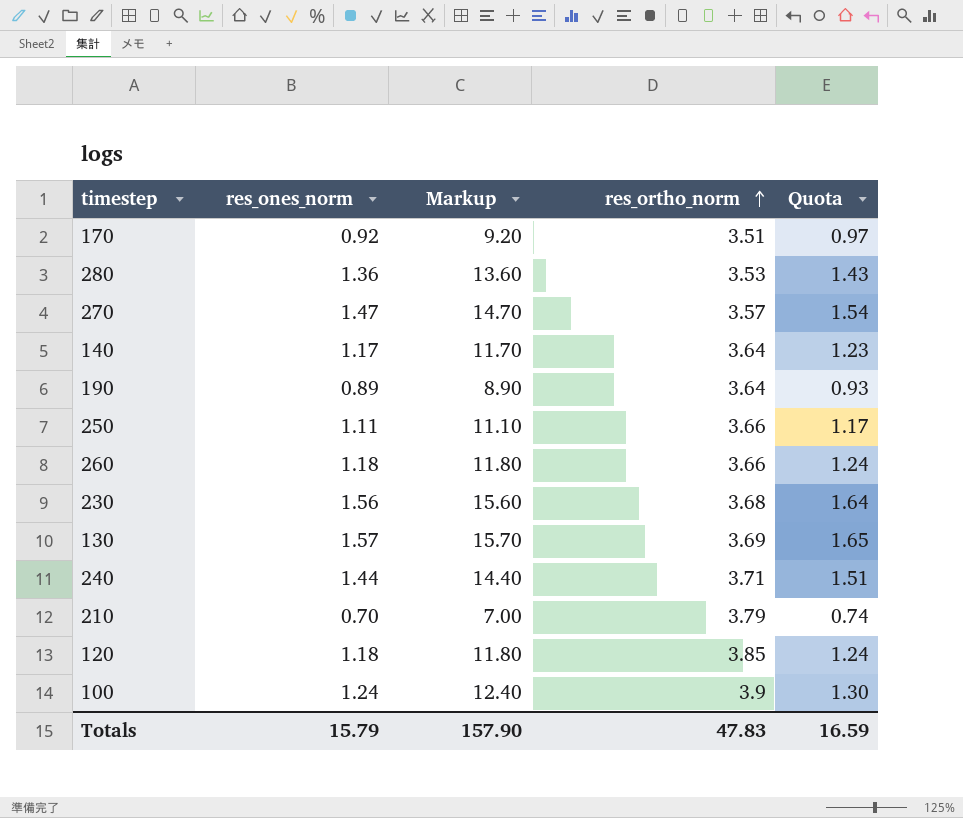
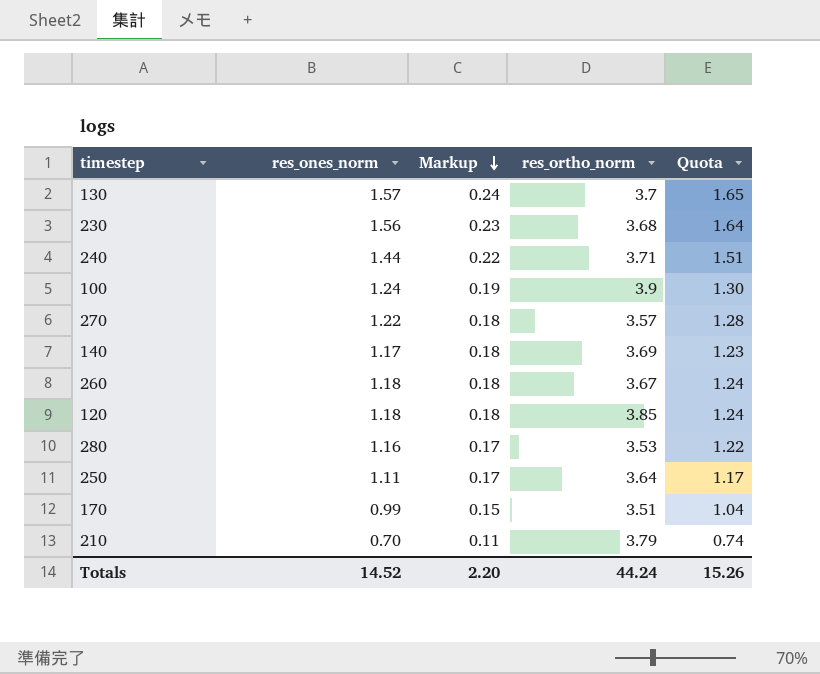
row order: res_ortho_norm ascending -> Markup descending
column Markup | formula: [res_ones_norm] * 10 -> [res_ones_norm] * 0.15
row 190: 0.89 | 8.90 | 3.64 | 0.93 -> none
130 | res_ortho_norm: 3.69 -> 3.7
270 | res_ones_norm: 1.47 -> 1.22
270 | Quota: 1.54 -> 1.28
140 | res_ortho_norm: 3.64 -> 3.69
260 | res_ortho_norm: 3.66 -> 3.67
280 | res_ones_norm: 1.36 -> 1.16
280 | Quota: 1.43 -> 1.22
250 | res_ortho_norm: 3.66 -> 3.64
170 | res_ones_norm: 0.92 -> 0.99
170 | Quota: 0.97 -> 1.04
Totals | res_ones_norm: 15.79 -> 14.52
Totals | Markup: 157.90 -> 2.20
Totals | res_ortho_norm: 47.83 -> 44.24
Totals | Quota: 16.59 -> 15.26

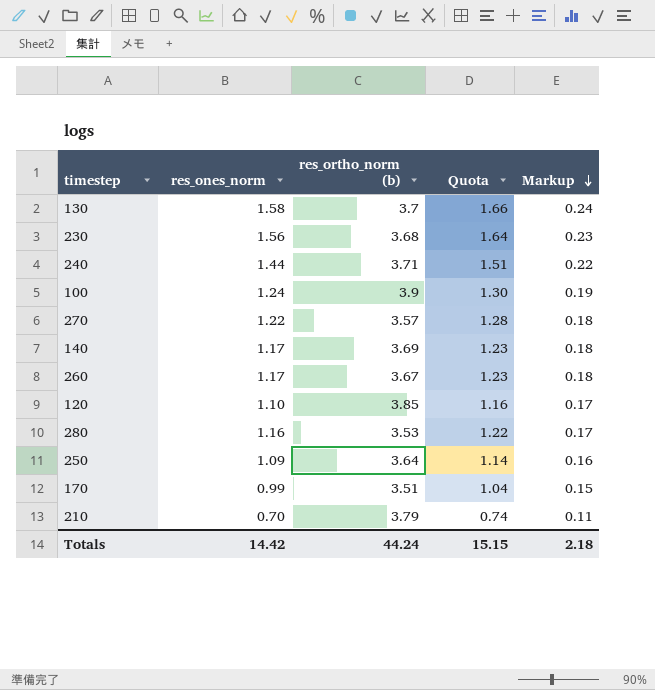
column name: res_ortho_norm -> res_ortho_norm (b)
column Markup | position: 3 -> 5
130 | res_ones_norm: 1.57 -> 1.58
130 | Quota: 1.65 -> 1.66
260 | res_ones_norm: 1.18 -> 1.17
260 | Quota: 1.24 -> 1.23
120 | res_ones_norm: 1.18 -> 1.10
120 | Quota: 1.24 -> 1.16
120 | Markup: 0.18 -> 0.17
250 | res_ones_norm: 1.11 -> 1.09
250 | Quota: 1.17 -> 1.14
250 | Markup: 0.17 -> 0.16
Totals | res_ones_norm: 14.52 -> 14.42
Totals | Quota: 15.26 -> 15.15
Totals | Markup: 2.20 -> 2.18

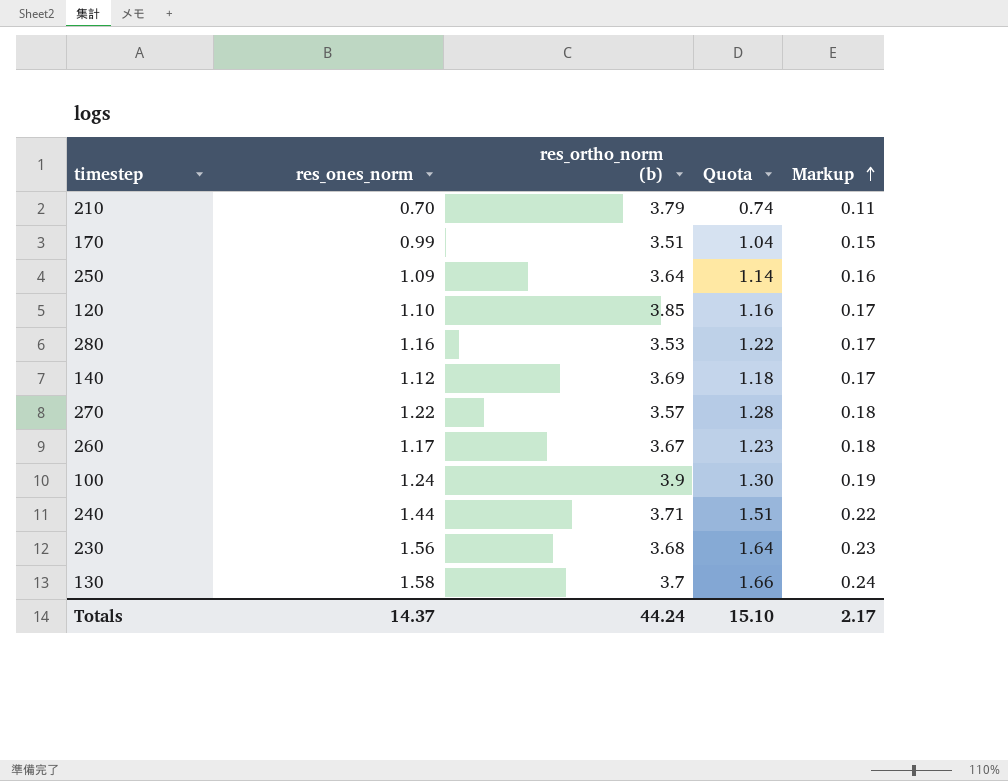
row order: Markup descending -> Markup ascending
140 | res_ones_norm: 1.17 -> 1.12
140 | Quota: 1.23 -> 1.18
140 | Markup: 0.18 -> 0.17
Totals | res_ones_norm: 14.42 -> 14.37
Totals | Quota: 15.15 -> 15.10
Totals | Markup: 2.18 -> 2.17

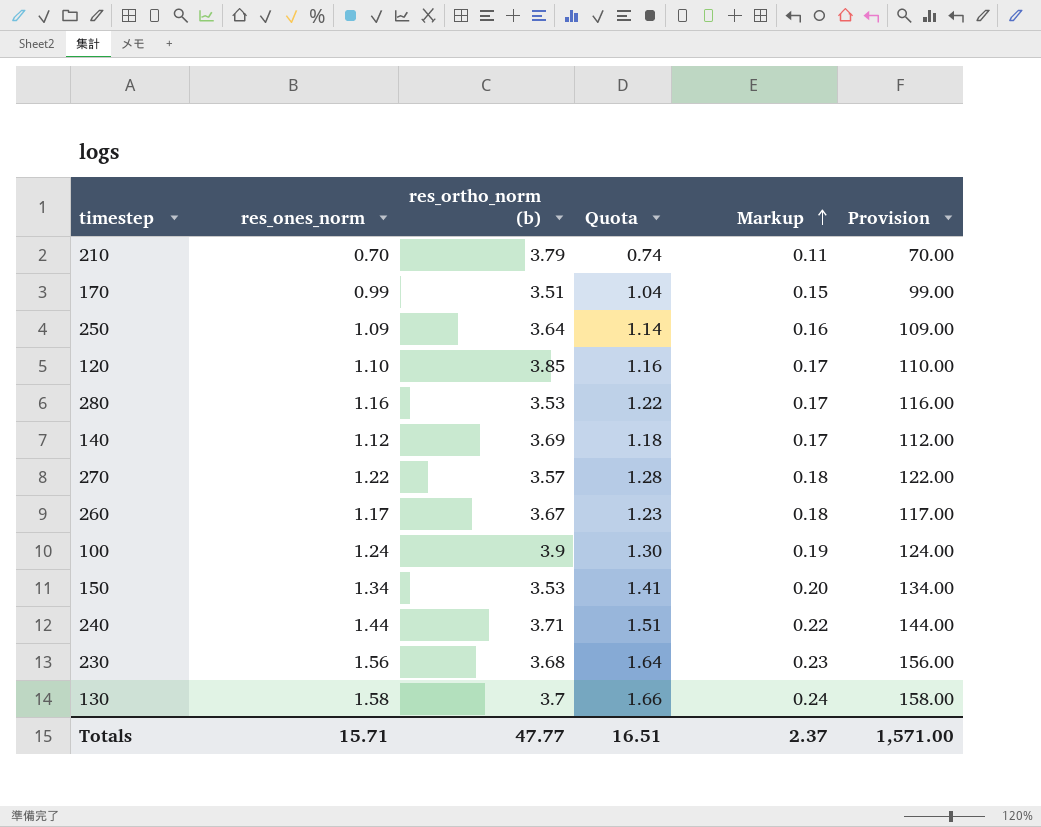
column Provision | formula: none -> [res_ones_norm] * 100
row 150: none -> 1.34 | 3.53 | 1.41 | 0.20 | 134.00
Totals | res_ones_norm: 14.37 -> 15.71
Totals | res_ortho_norm (b): 44.24 -> 47.77
Totals | Quota: 15.10 -> 16.51
Totals | Markup: 2.17 -> 2.37

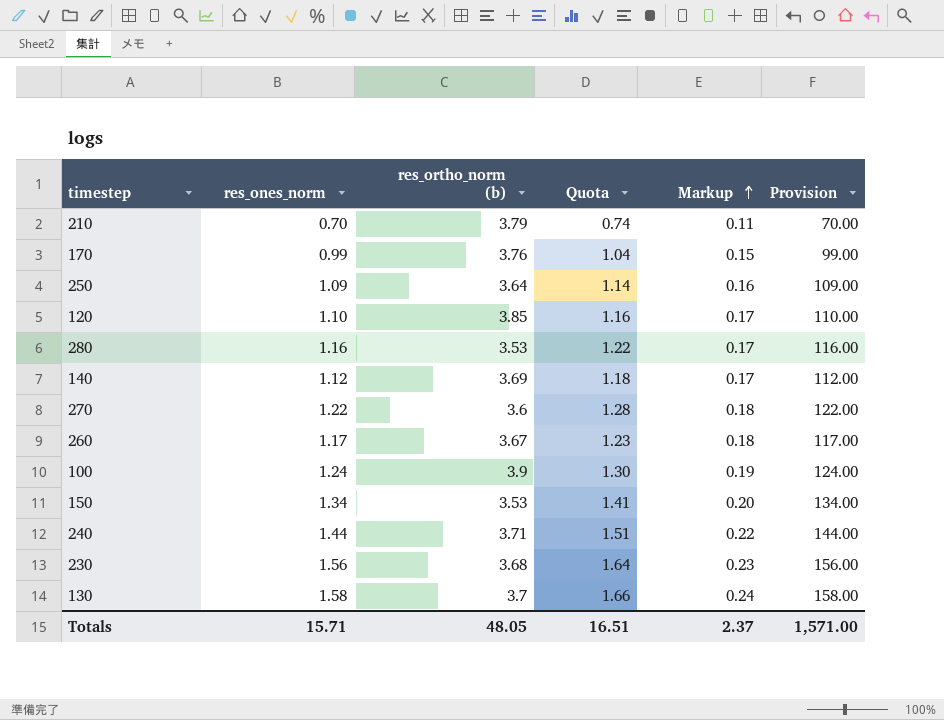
170 | res_ortho_norm (b): 3.51 -> 3.76
270 | res_ortho_norm (b): 3.57 -> 3.6
Totals | res_ortho_norm (b): 47.77 -> 48.05

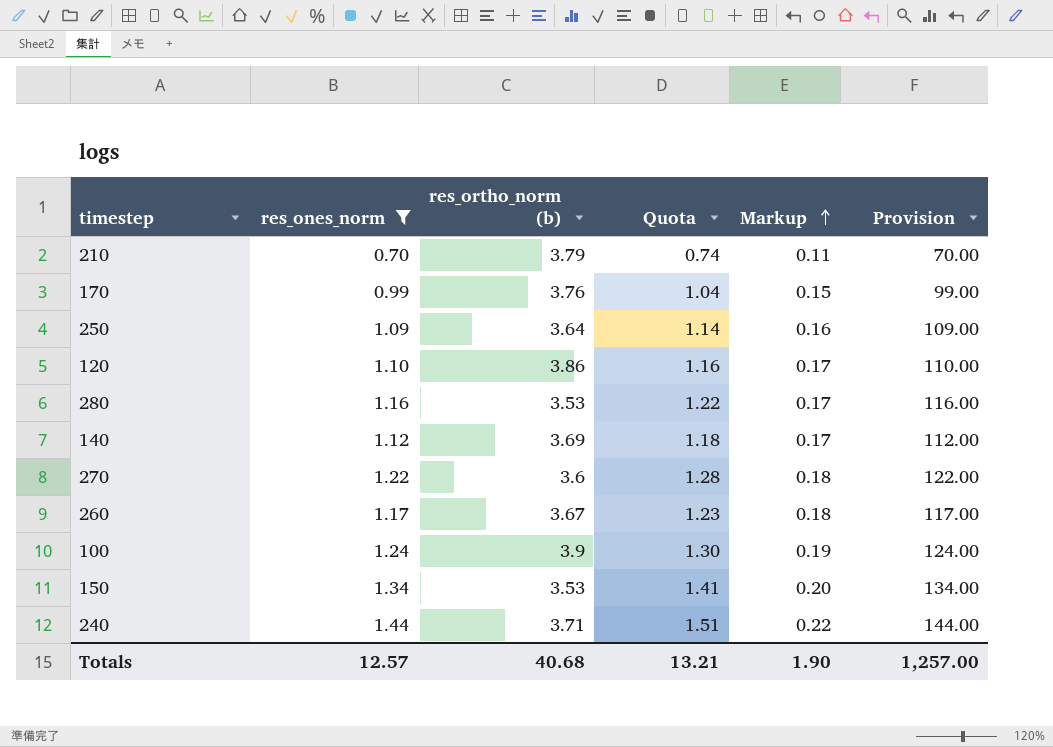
filter: none -> res_ones_norm <= 1.44
120 | res_ortho_norm (b): 3.85 -> 3.86
Totals | res_ones_norm: 15.71 -> 12.57
Totals | res_ortho_norm (b): 48.05 -> 40.68
Totals | Quota: 16.51 -> 13.21
Totals | Markup: 2.37 -> 1.90
Totals | Provision: 1,571.00 -> 1,257.00

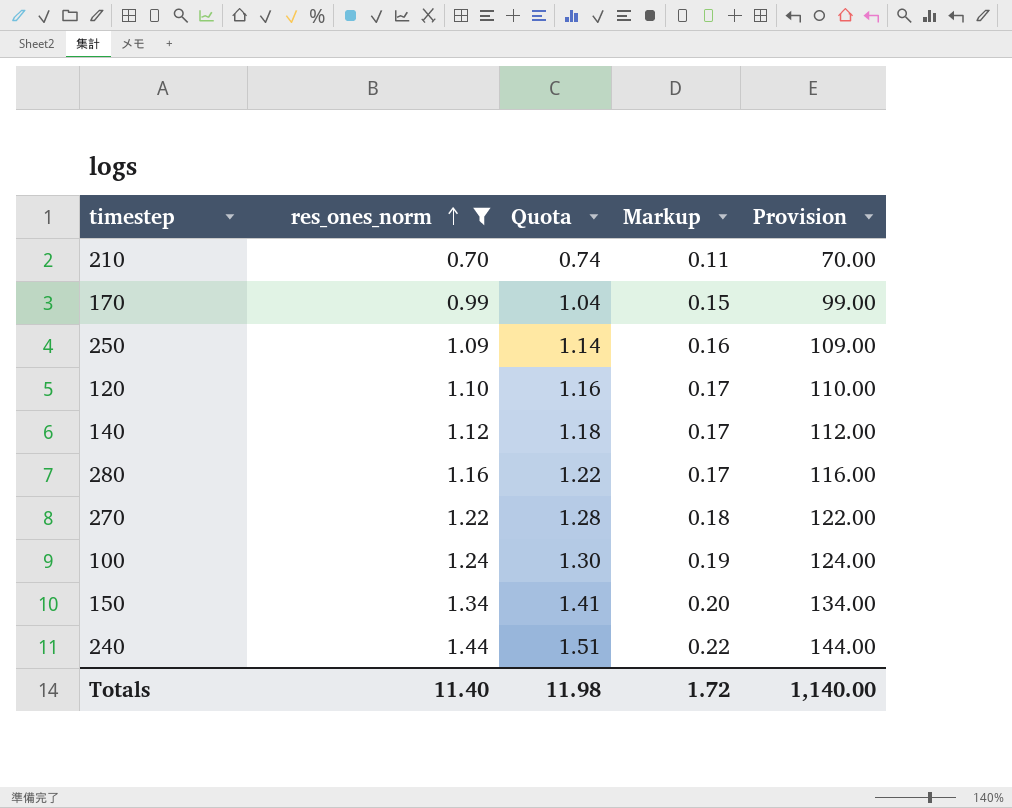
row order: Markup ascending -> res_ones_norm ascending
column res_ortho_norm (b) | position: 3 -> none
row 260: 1.17 | 3.67 | 1.23 | 0.18 | 117.00 -> none
Totals | res_ones_norm: 12.57 -> 11.40
Totals | Quota: 13.21 -> 11.98
Totals | Markup: 1.90 -> 1.72
Totals | Provision: 1,257.00 -> 1,140.00

